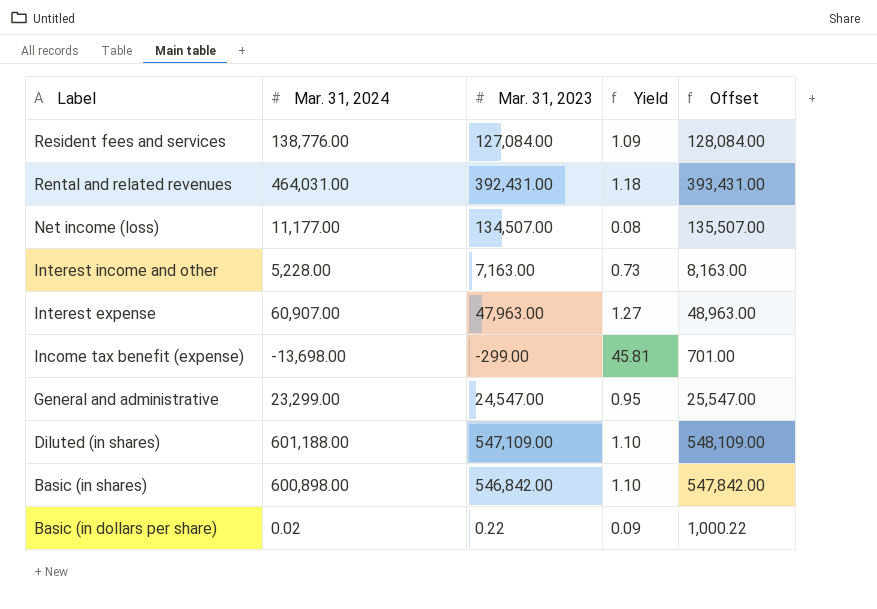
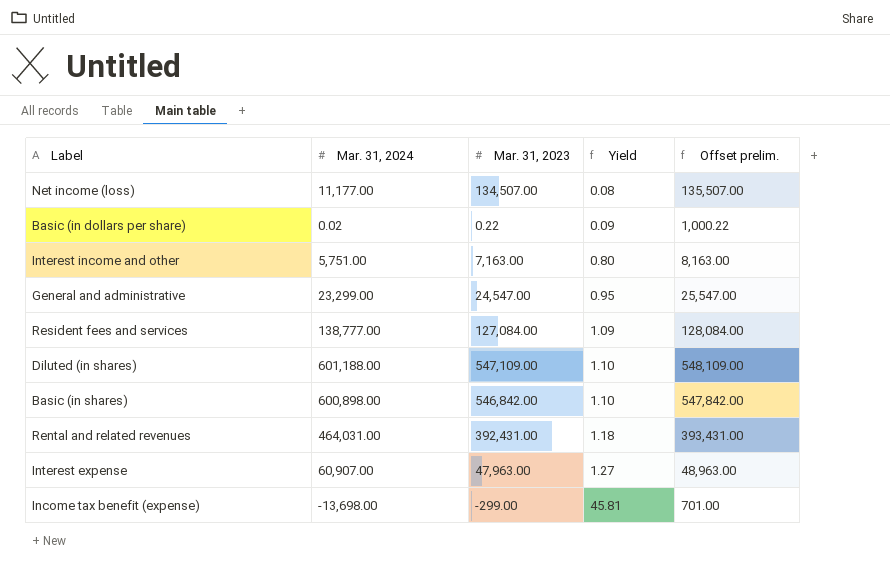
row order: Label descending -> Yield ascending
column name: Offset -> Offset prelim.
Interest income and other | Mar. 31, 2024: 5,228.00 -> 5,751.00
Interest income and other | Yield: 0.73 -> 0.80
Resident fees and services | Mar. 31, 2024: 138,776.00 -> 138,777.00

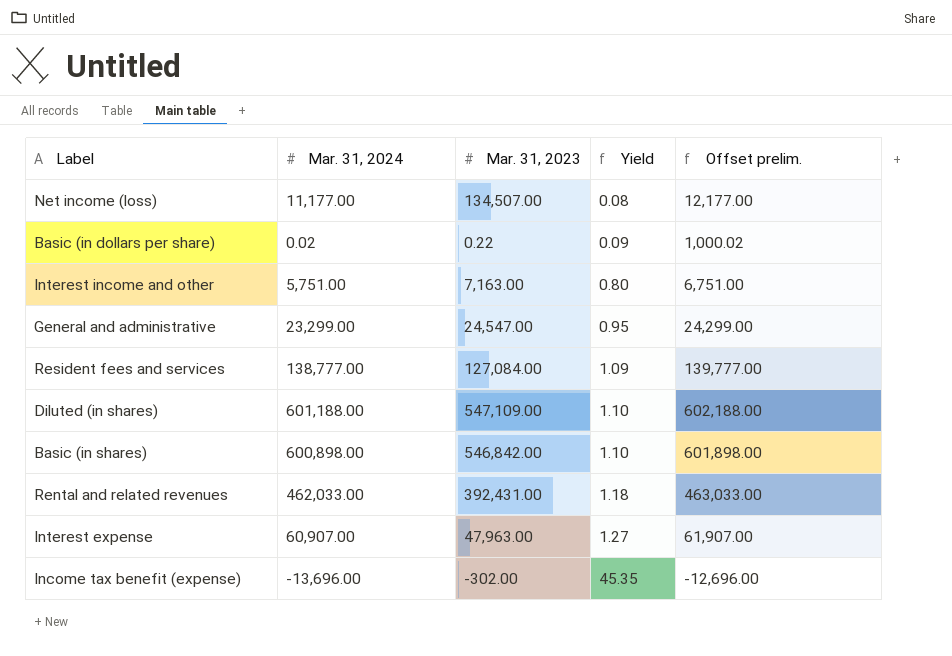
column Offset prelim. | formula: [Mar. 31, 2023] + 1000 -> [Mar. 31, 2024] + 1000
Rental and related revenues | Mar. 31, 2024: 464,031.00 -> 462,033.00
Income tax benefit (expense) | Mar. 31, 2024: -13,698.00 -> -13,696.00
Income tax benefit (expense) | Mar. 31, 2023: -299.00 -> -302.00
Income tax benefit (expense) | Yield: 45.81 -> 45.35

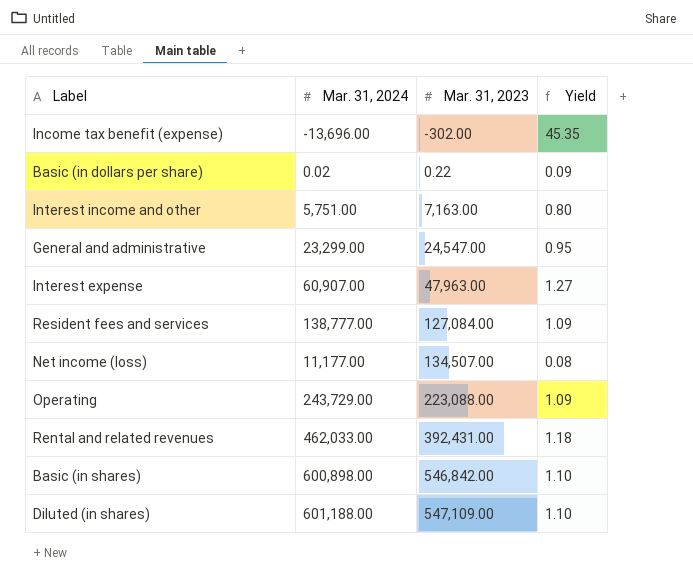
row order: Yield ascending -> Mar. 31, 2023 ascending
column Offset prelim. | formula: [Mar. 31, 2024] + 1000 -> none
row Operating: none -> 243,729.00 | 223,088.00 | 1.09

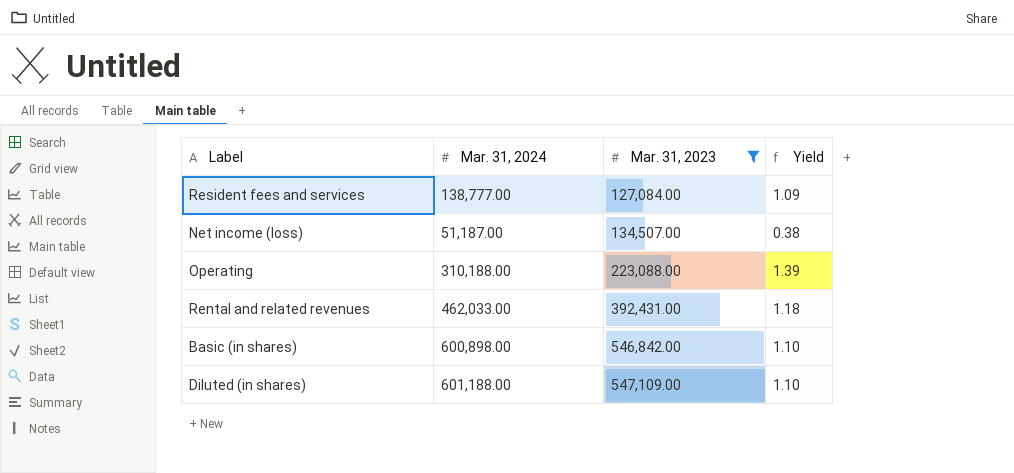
filter: none -> Mar. 31, 2023 >= 127,084.00
Net income (loss) | Mar. 31, 2024: 11,177.00 -> 51,187.00
Net income (loss) | Yield: 0.08 -> 0.38
Operating | Mar. 31, 2024: 243,729.00 -> 310,188.00
Operating | Yield: 1.09 -> 1.39

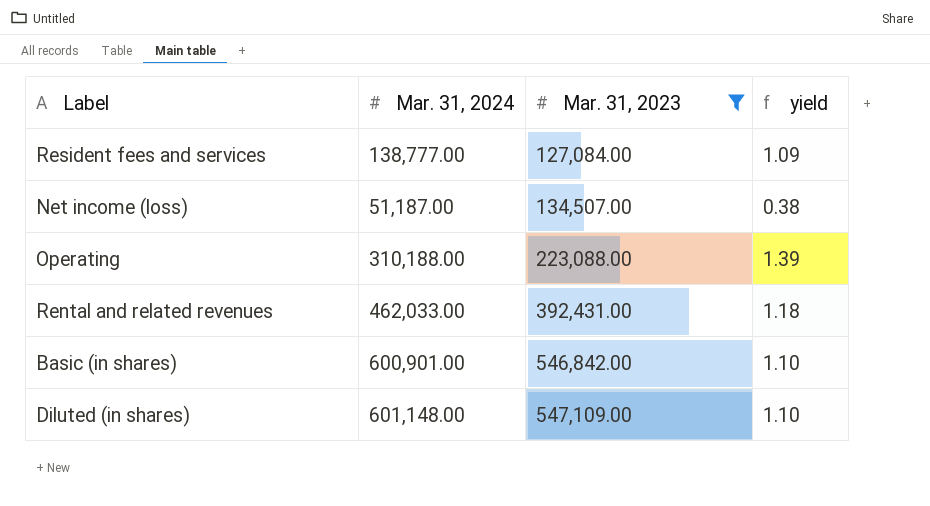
column name: Yield -> yield
Basic (in shares) | Mar. 31, 2024: 600,898.00 -> 600,901.00
Diluted (in shares) | Mar. 31, 2024: 601,188.00 -> 601,148.00

